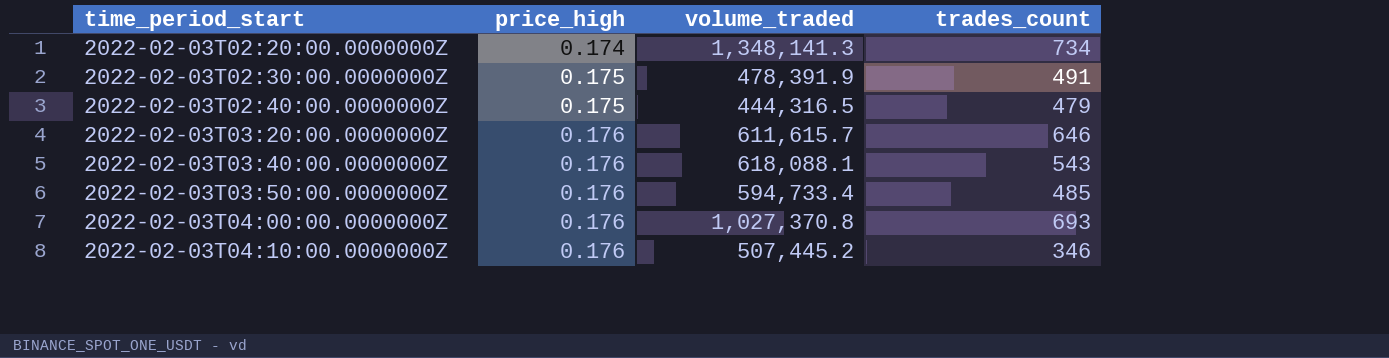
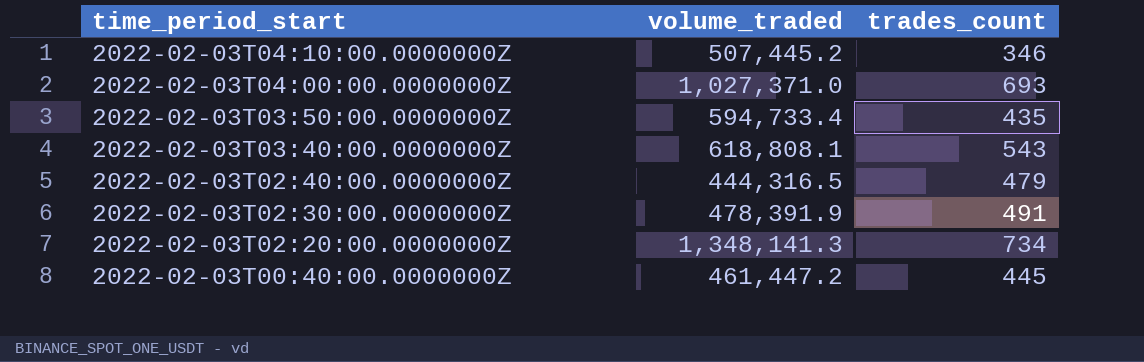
row order: time_period_start ascending -> time_period_start descending
column price_high | position: 2 -> none
row 2022-02-03T03:20:00.0000000Z: 0.176 | 611,615.7 | 646 -> none
2022-02-03T04:00:00.0000000Z | volume_traded: 1,027,370.8 -> 1,027,371.0
2022-02-03T03:50:00.0000000Z | trades_count: 485 -> 435
2022-02-03T03:40:00.0000000Z | volume_traded: 618,088.1 -> 618,808.1
row 2022-02-03T00:40:00.0000000Z: none -> 461,447.2 | 445

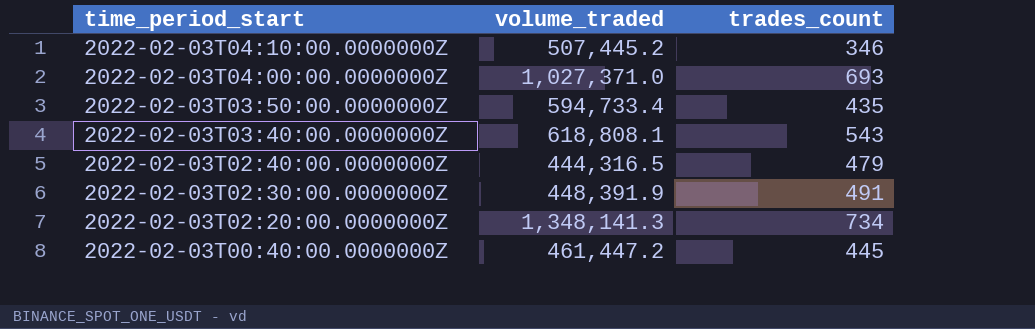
2022-02-03T02:30:00.0000000Z | volume_traded: 478,391.9 -> 448,391.9

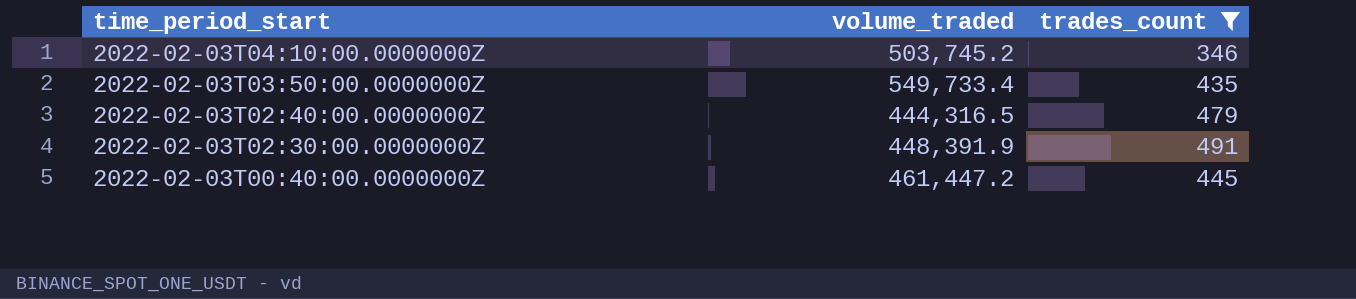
filter: none -> trades_count <= 491
2022-02-03T04:10:00.0000000Z | volume_traded: 507,445.2 -> 503,745.2
2022-02-03T03:50:00.0000000Z | volume_traded: 594,733.4 -> 549,733.4

